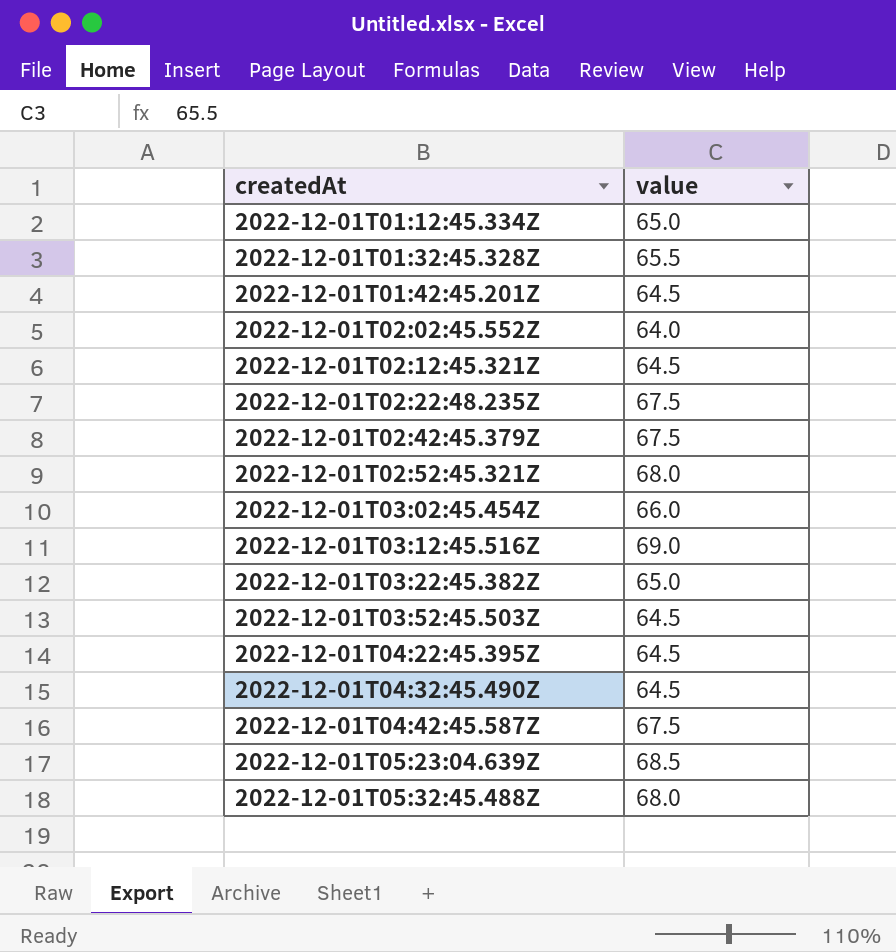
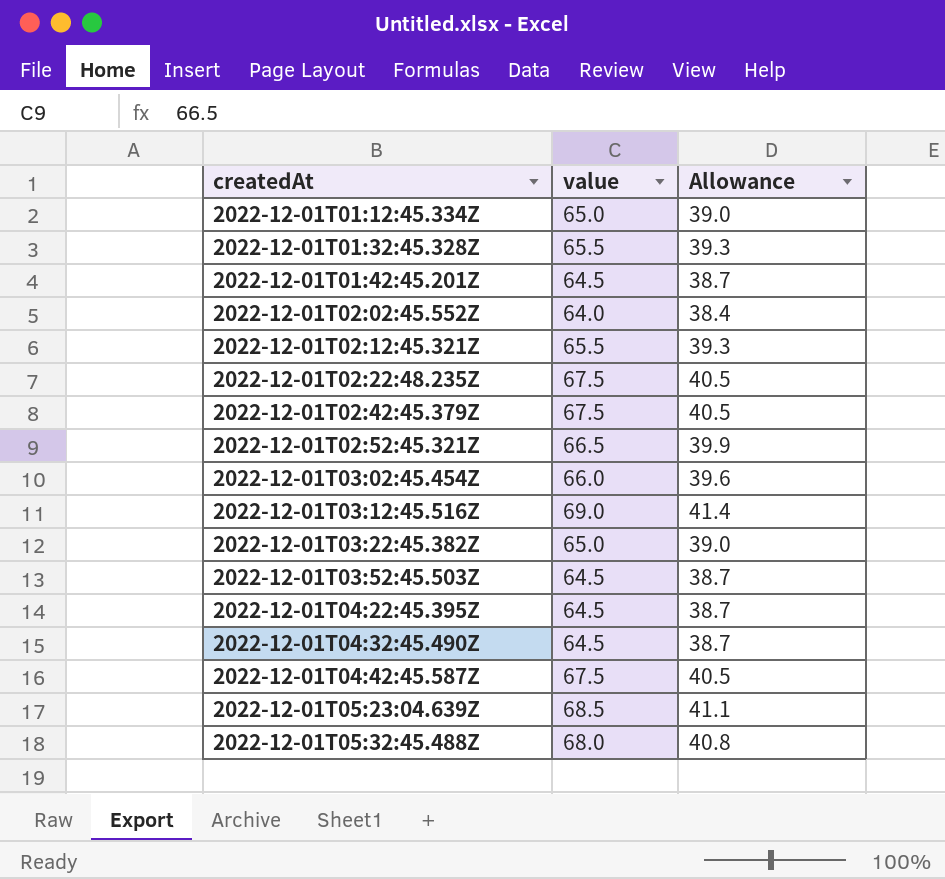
column Allowance | formula: none -> [value] * 0.6
2022-12-01T02:12:45.321Z | value: 64.5 -> 65.5
2022-12-01T02:52:45.321Z | value: 68.0 -> 66.5

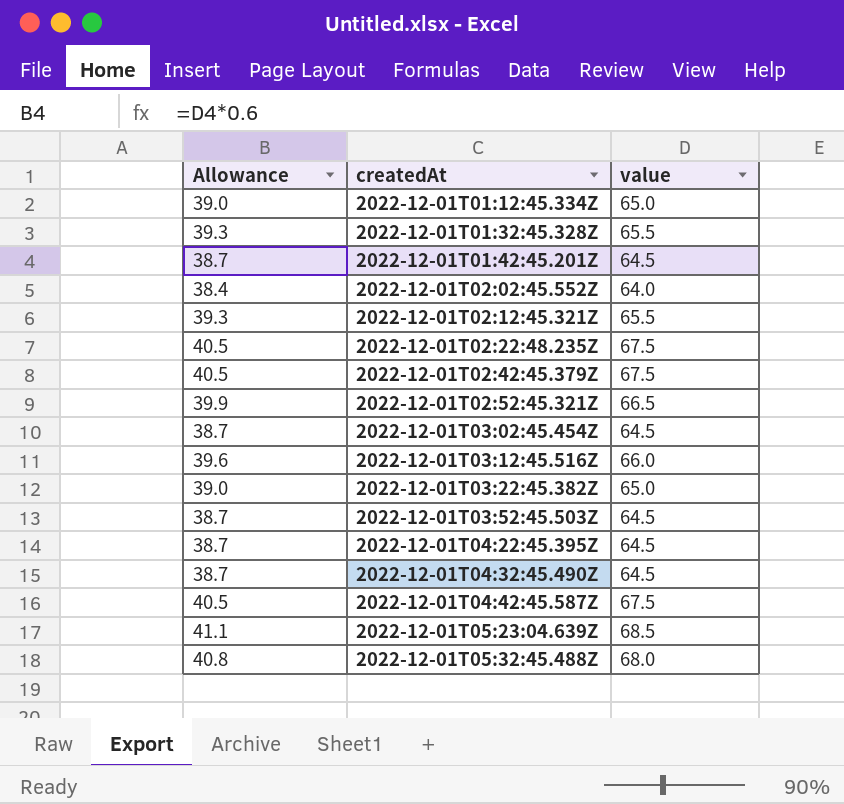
column Allowance | position: 3 -> 1
2022-12-01T03:02:45.454Z | Allowance: 39.6 -> 38.7
2022-12-01T03:02:45.454Z | value: 66.0 -> 64.5
2022-12-01T03:12:45.516Z | Allowance: 41.4 -> 39.6
2022-12-01T03:12:45.516Z | value: 69.0 -> 66.0

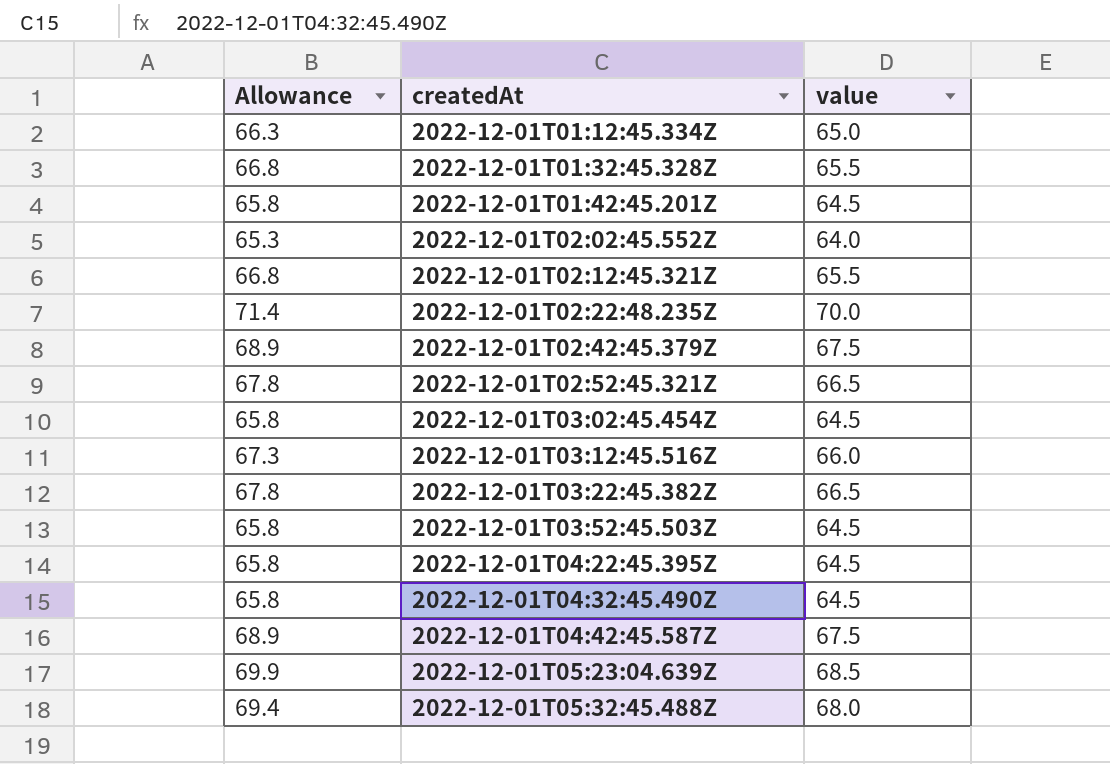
column Allowance | formula: [value] * 0.6 -> [value] * 1.02
2022-12-01T02:22:48.235Z | value: 67.5 -> 70.0
2022-12-01T03:22:45.382Z | value: 65.0 -> 66.5

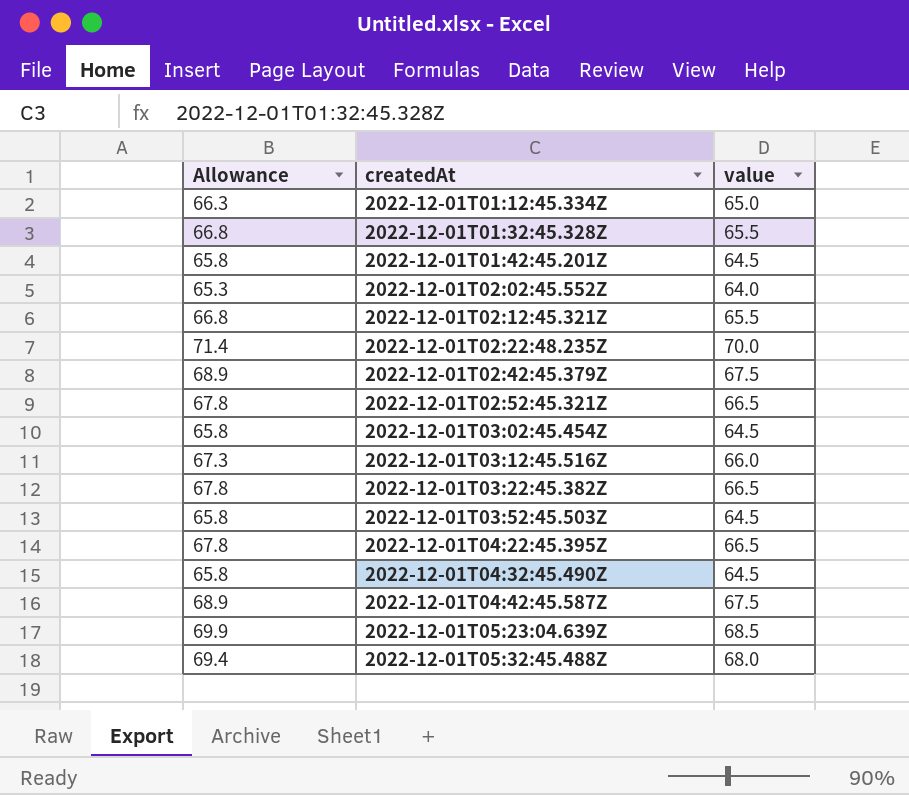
2022-12-01T04:22:45.395Z | Allowance: 65.8 -> 67.8
2022-12-01T04:22:45.395Z | value: 64.5 -> 66.5

